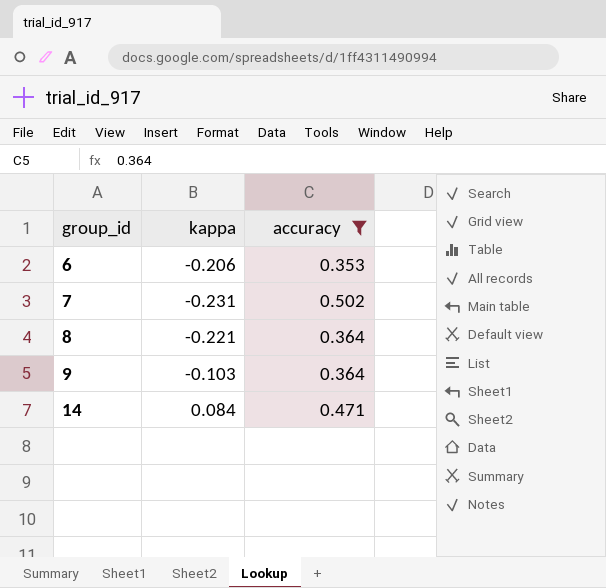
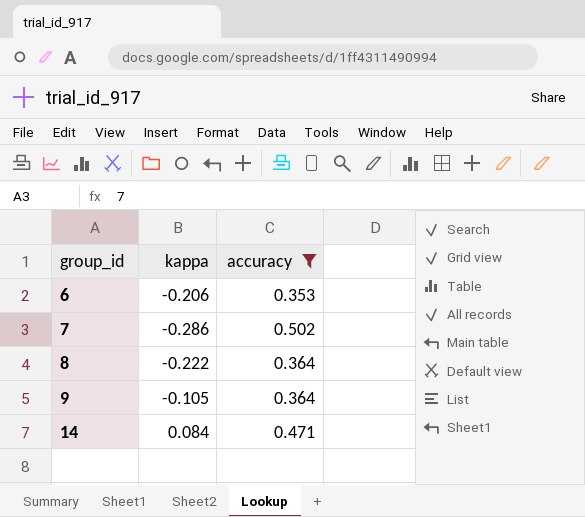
7 | kappa: -0.231 -> -0.286
8 | kappa: -0.221 -> -0.222
9 | kappa: -0.103 -> -0.105

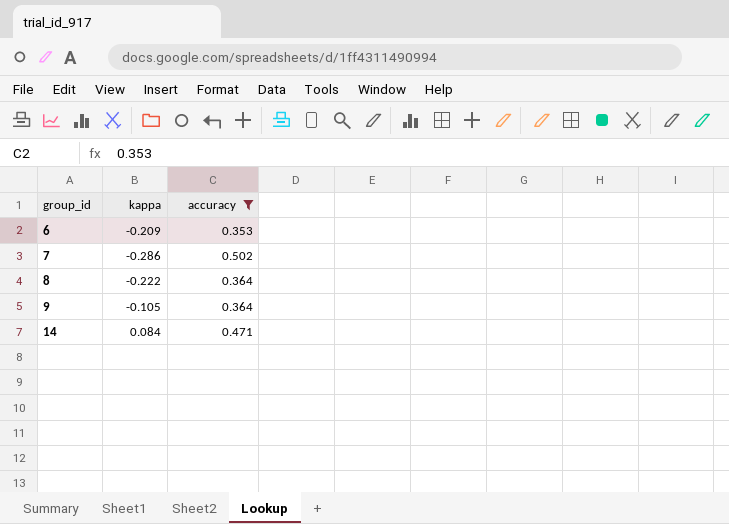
6 | kappa: -0.206 -> -0.209

